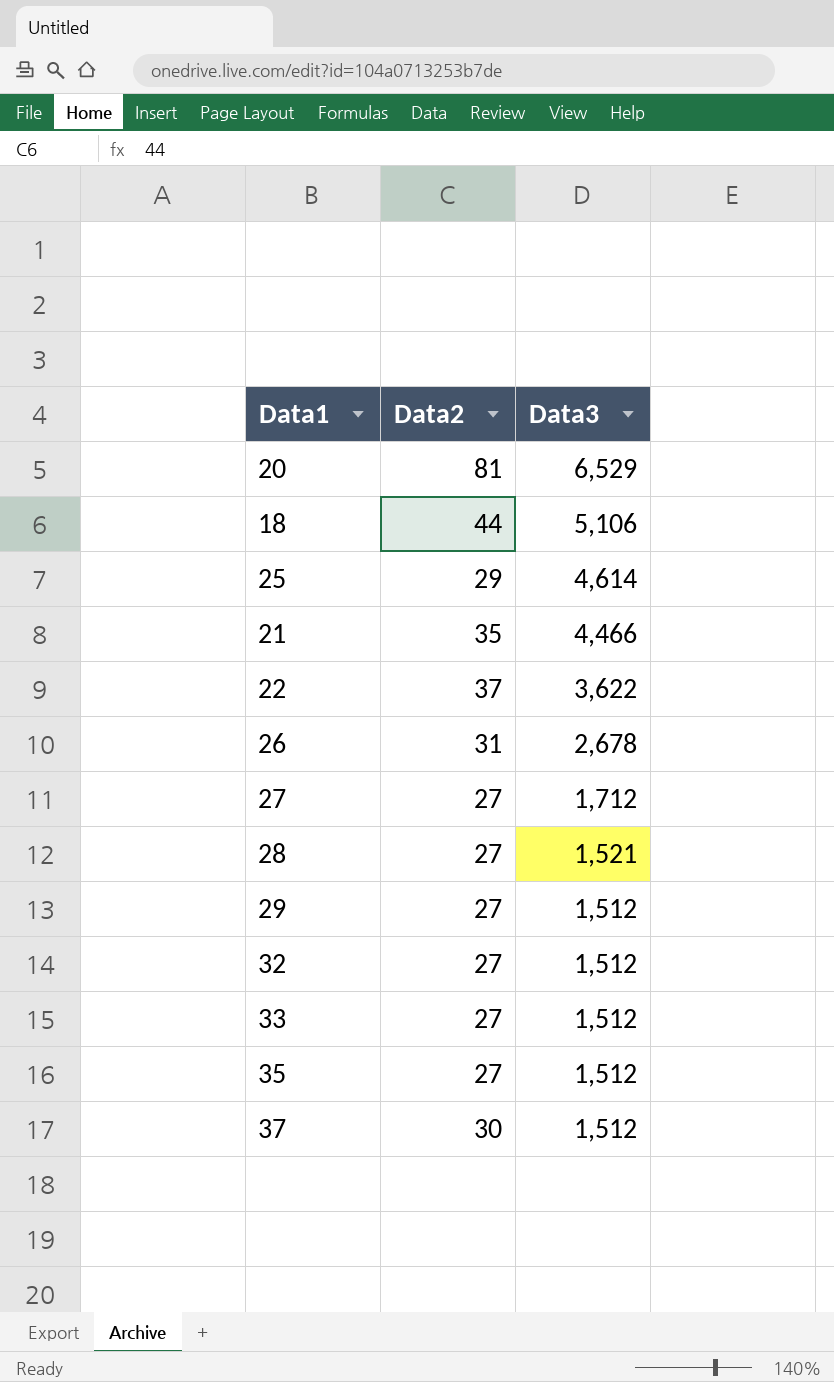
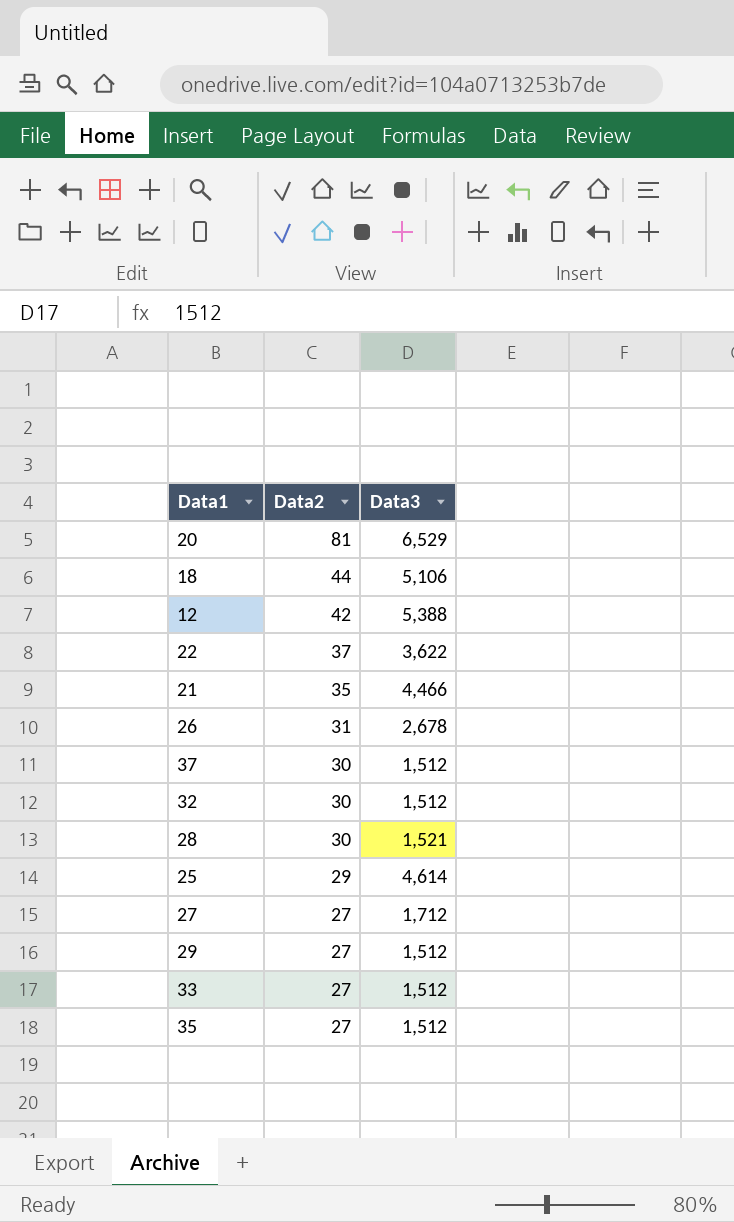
row order: Data3 descending -> Data2 descending
row 12: none -> 42 | 5,388
32 | Data2: 27 -> 30
28 | Data2: 27 -> 30

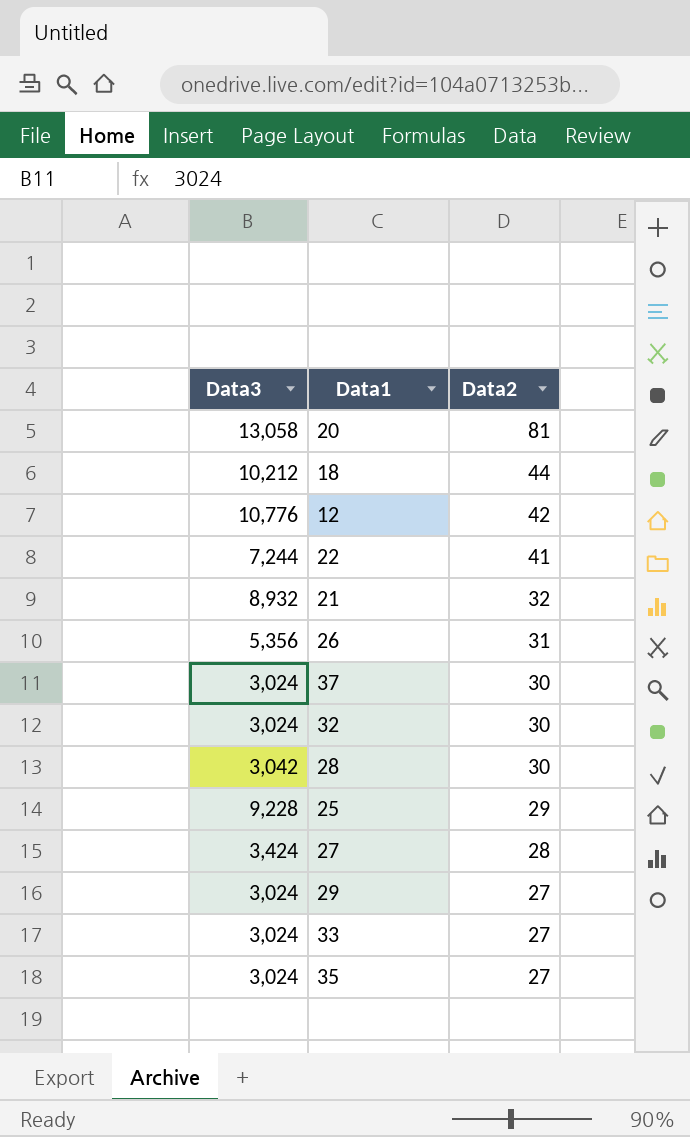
column Data3 | position: 3 -> 1
20 | Data3: 6,529 -> 13,058
18 | Data3: 5,106 -> 10,212
12 | Data3: 5,388 -> 10,776
22 | Data3: 3,622 -> 7,244
22 | Data2: 37 -> 41
21 | Data3: 4,466 -> 8,932
21 | Data2: 35 -> 32
26 | Data3: 2,678 -> 5,356
37 | Data3: 1,512 -> 3,024
32 | Data3: 1,512 -> 3,024
28 | Data3: 1,521 -> 3,042
25 | Data3: 4,614 -> 9,228
27 | Data3: 1,712 -> 3,424
27 | Data2: 27 -> 28
29 | Data3: 1,512 -> 3,024
33 | Data3: 1,512 -> 3,024
35 | Data3: 1,512 -> 3,024

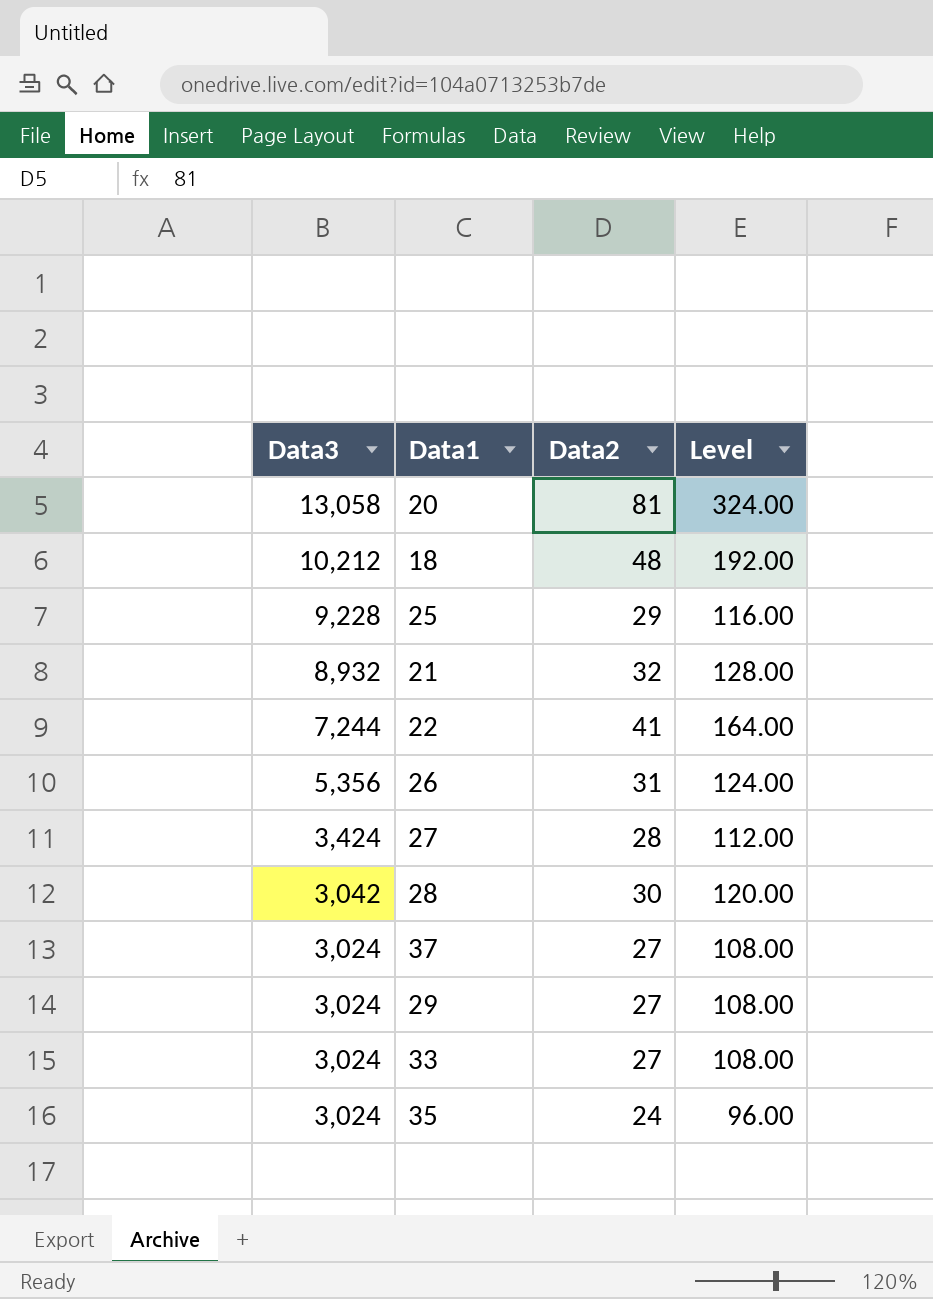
row order: Data2 descending -> Data3 descending
column Level | formula: none -> [Data2] * 4
row 12: 10,776 | 42 -> none
row 32: 3,024 | 30 -> none
18 | Data2: 44 -> 48
37 | Data2: 30 -> 27
35 | Data2: 27 -> 24

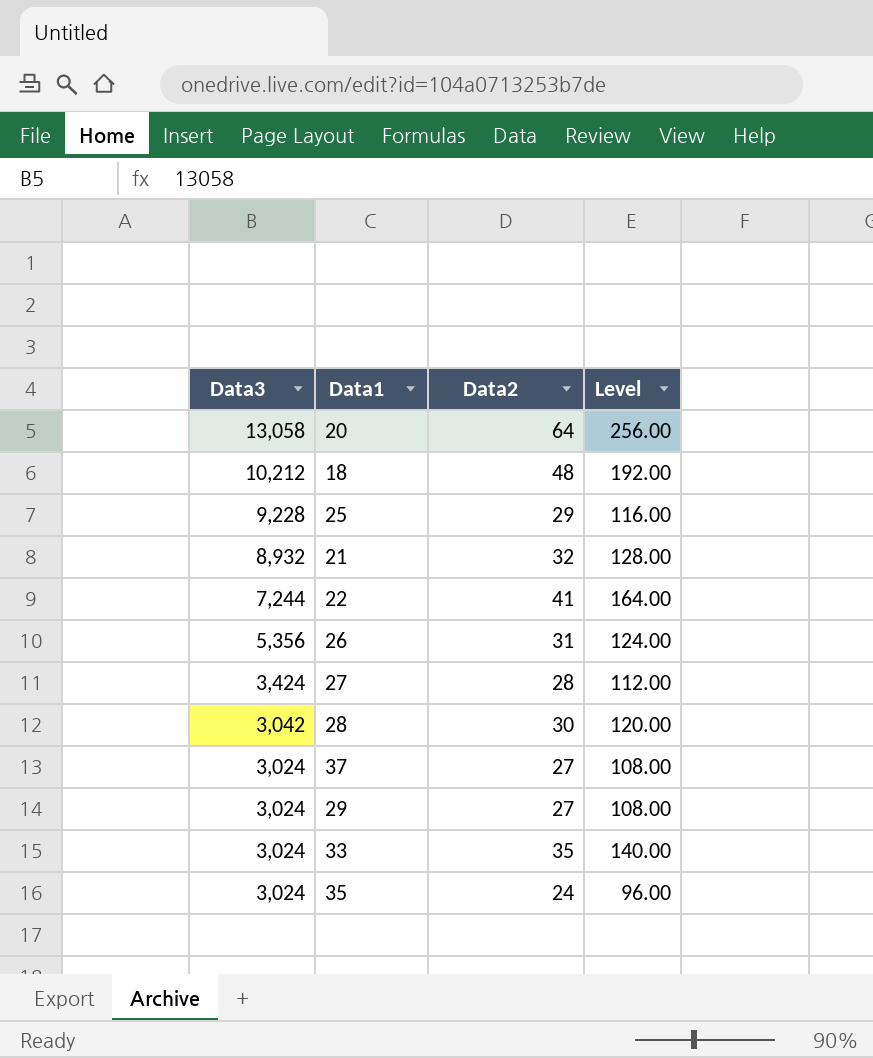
20 | Data2: 81 -> 64
20 | Level: 324.00 -> 256.00
33 | Data2: 27 -> 35
33 | Level: 108.00 -> 140.00

